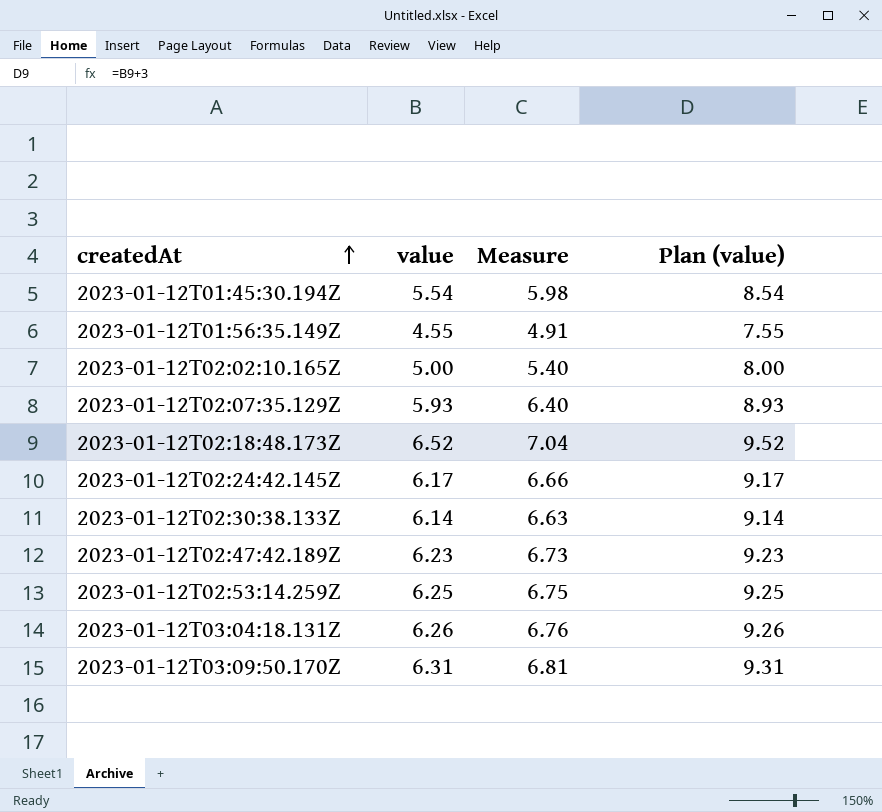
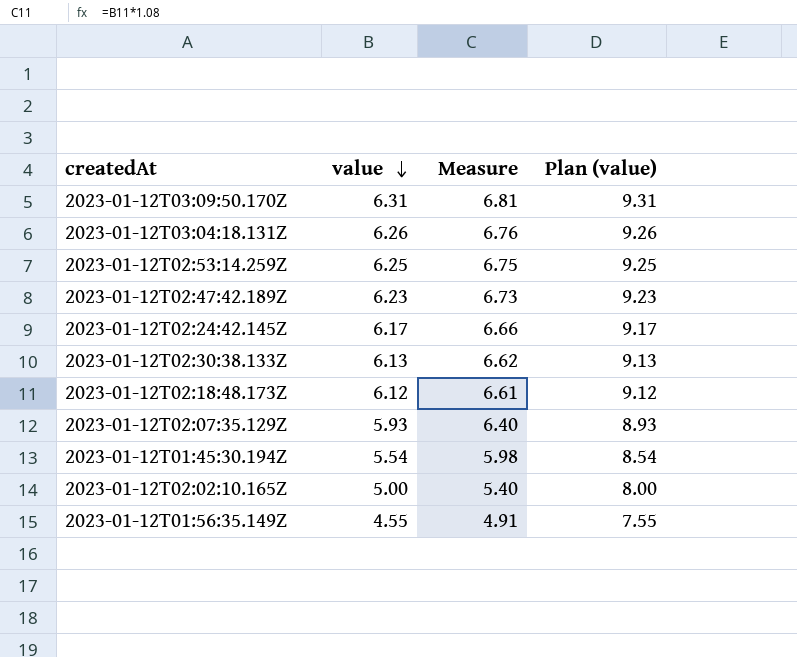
row order: createdAt ascending -> value descending
2023-01-12T02:30:38.133Z | value: 6.14 -> 6.13
2023-01-12T02:30:38.133Z | Measure: 6.63 -> 6.62
2023-01-12T02:30:38.133Z | Plan (value): 9.14 -> 9.13
2023-01-12T02:18:48.173Z | value: 6.52 -> 6.12
2023-01-12T02:18:48.173Z | Measure: 7.04 -> 6.61
2023-01-12T02:18:48.173Z | Plan (value): 9.52 -> 9.12

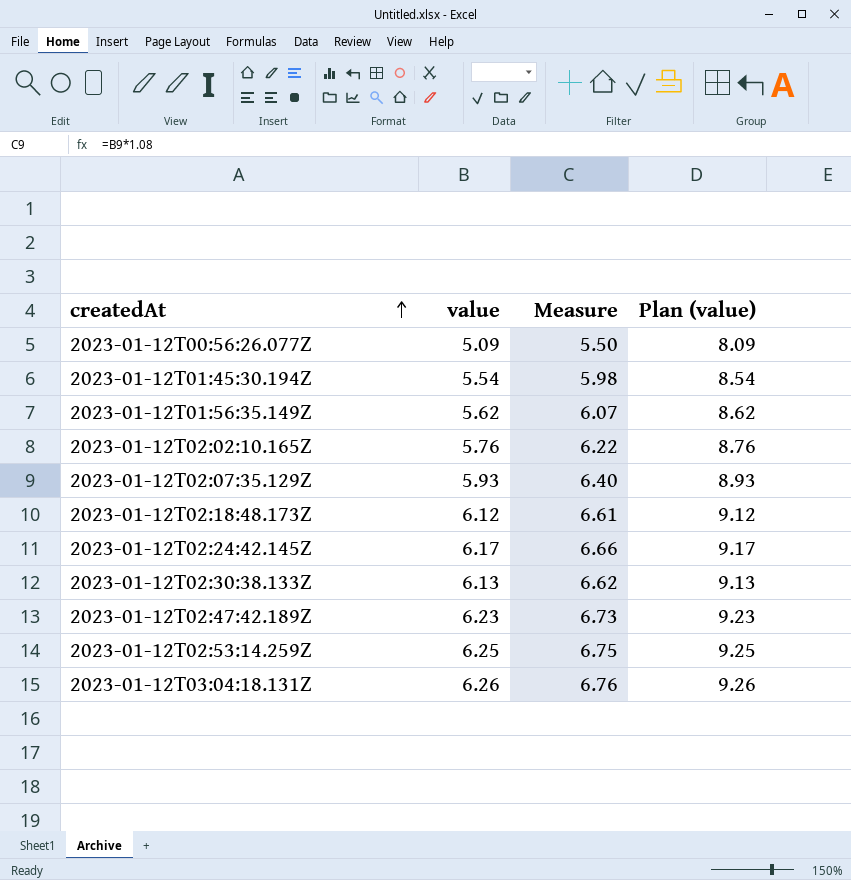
row order: value descending -> createdAt ascending
row 2023-01-12T03:09:50.170Z: 6.31 | 6.81 | 9.31 -> none
row 2023-01-12T00:56:26.077Z: none -> 5.09 | 5.50 | 8.09
2023-01-12T01:56:35.149Z | value: 4.55 -> 5.62
2023-01-12T01:56:35.149Z | Measure: 4.91 -> 6.07
2023-01-12T01:56:35.149Z | Plan (value): 7.55 -> 8.62
2023-01-12T02:02:10.165Z | value: 5.00 -> 5.76
2023-01-12T02:02:10.165Z | Measure: 5.40 -> 6.22
2023-01-12T02:02:10.165Z | Plan (value): 8.00 -> 8.76

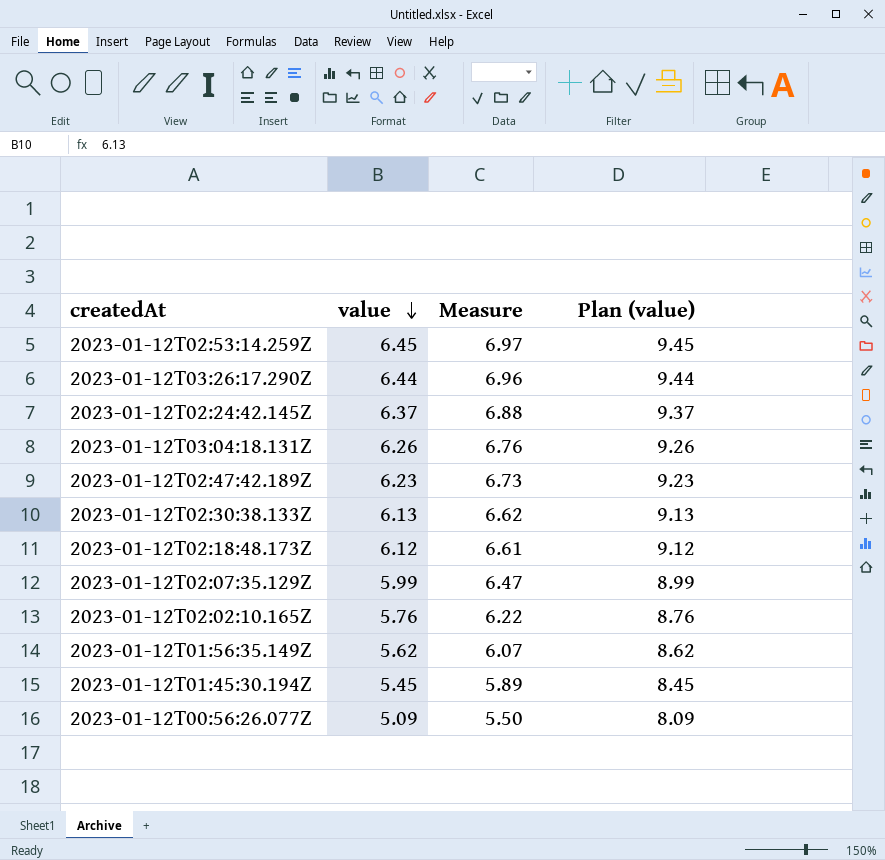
row order: createdAt ascending -> value descending
2023-01-12T02:53:14.259Z | value: 6.25 -> 6.45
2023-01-12T02:53:14.259Z | Measure: 6.75 -> 6.97
2023-01-12T02:53:14.259Z | Plan (value): 9.25 -> 9.45
row 2023-01-12T03:26:17.290Z: none -> 6.44 | 6.96 | 9.44
2023-01-12T02:24:42.145Z | value: 6.17 -> 6.37
2023-01-12T02:24:42.145Z | Measure: 6.66 -> 6.88
2023-01-12T02:24:42.145Z | Plan (value): 9.17 -> 9.37
2023-01-12T02:07:35.129Z | value: 5.93 -> 5.99
2023-01-12T02:07:35.129Z | Measure: 6.40 -> 6.47
2023-01-12T02:07:35.129Z | Plan (value): 8.93 -> 8.99
2023-01-12T01:45:30.194Z | value: 5.54 -> 5.45
2023-01-12T01:45:30.194Z | Measure: 5.98 -> 5.89
2023-01-12T01:45:30.194Z | Plan (value): 8.54 -> 8.45

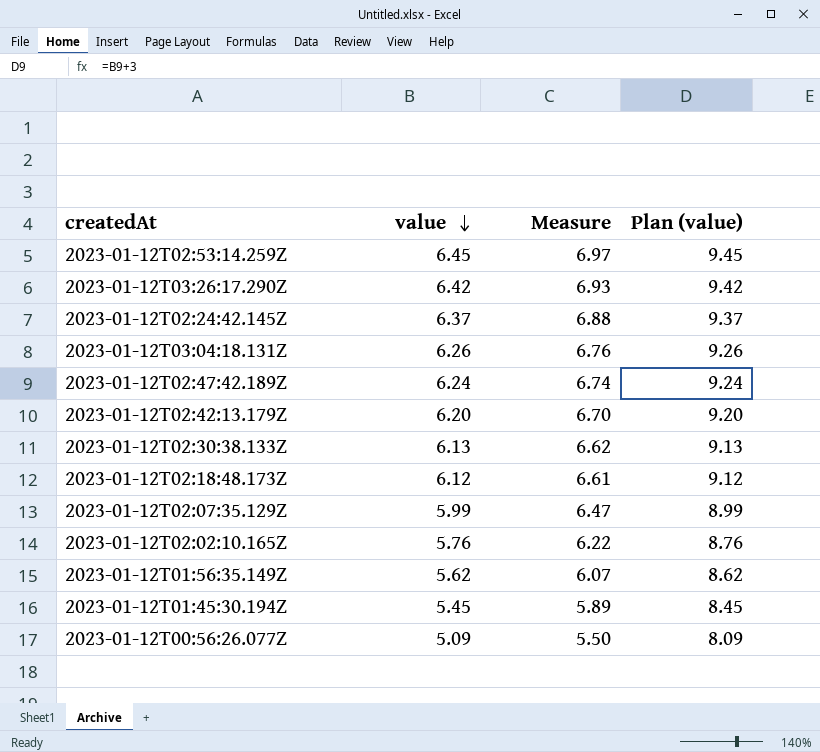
2023-01-12T03:26:17.290Z | value: 6.44 -> 6.42
2023-01-12T03:26:17.290Z | Measure: 6.96 -> 6.93
2023-01-12T03:26:17.290Z | Plan (value): 9.44 -> 9.42
2023-01-12T02:47:42.189Z | value: 6.23 -> 6.24
2023-01-12T02:47:42.189Z | Measure: 6.73 -> 6.74
2023-01-12T02:47:42.189Z | Plan (value): 9.23 -> 9.24
row 2023-01-12T02:42:13.179Z: none -> 6.20 | 6.70 | 9.20

